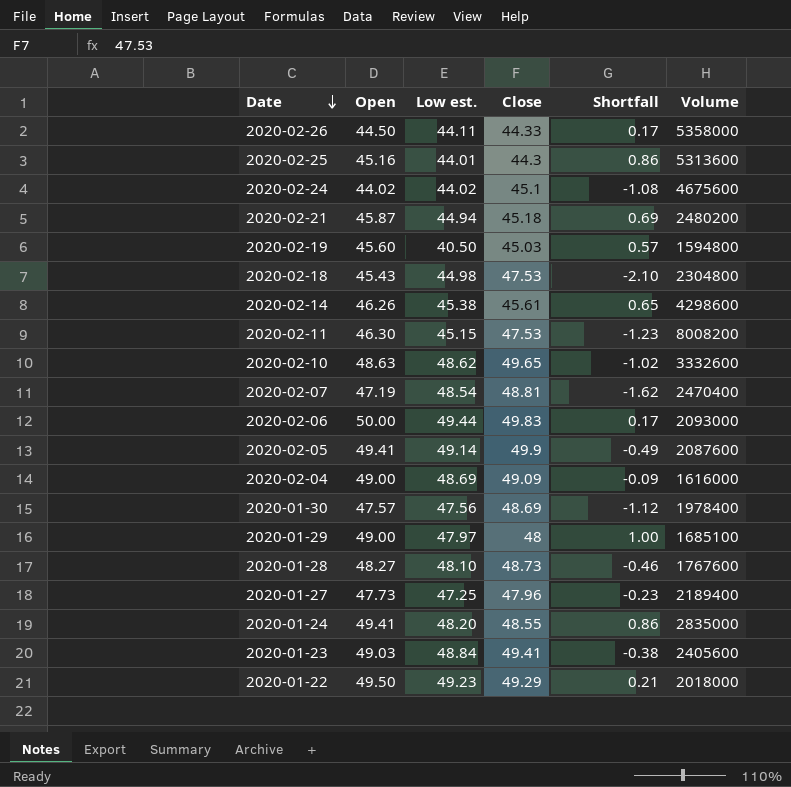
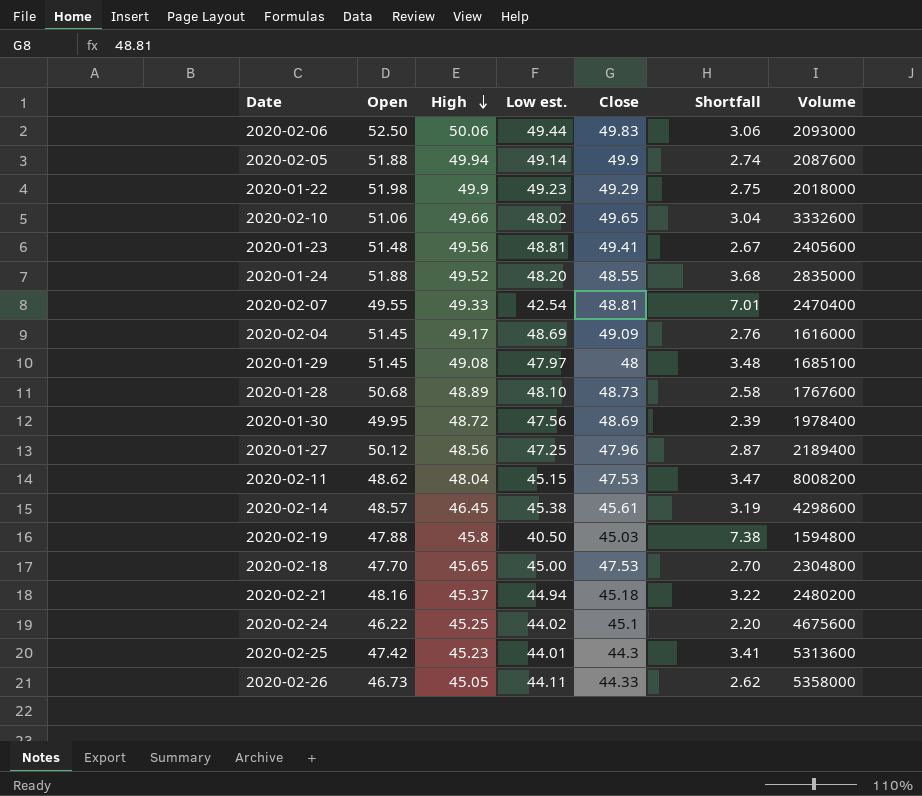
row order: Date descending -> High descending
column High | position: none -> 3
column Shortfall | formula: [Open] - [Close] -> [Open] - [Low est.]
2020-02-06 | Open: 50.00 -> 52.50
2020-02-05 | Open: 49.41 -> 51.88
2020-01-22 | Open: 49.50 -> 51.98
2020-02-10 | Open: 48.63 -> 51.06
2020-02-10 | Low est.: 48.62 -> 48.02
2020-01-23 | Open: 49.03 -> 51.48
2020-01-23 | Low est.: 48.84 -> 48.81
2020-01-24 | Open: 49.41 -> 51.88
2020-02-07 | Open: 47.19 -> 49.55
2020-02-07 | Low est.: 48.54 -> 42.54
2020-02-04 | Open: 49.00 -> 51.45
2020-01-29 | Open: 49.00 -> 51.45
2020-01-28 | Open: 48.27 -> 50.68
2020-01-30 | Open: 47.57 -> 49.95
2020-01-27 | Open: 47.73 -> 50.12
2020-02-11 | Open: 46.30 -> 48.62
2020-02-14 | Open: 46.26 -> 48.57
2020-02-19 | Open: 45.60 -> 47.88
2020-02-18 | Open: 45.43 -> 47.70
2020-02-18 | Low est.: 44.98 -> 45.00
2020-02-21 | Open: 45.87 -> 48.16
2020-02-24 | Open: 44.02 -> 46.22
2020-02-25 | Open: 45.16 -> 47.42
2020-02-26 | Open: 44.50 -> 46.73

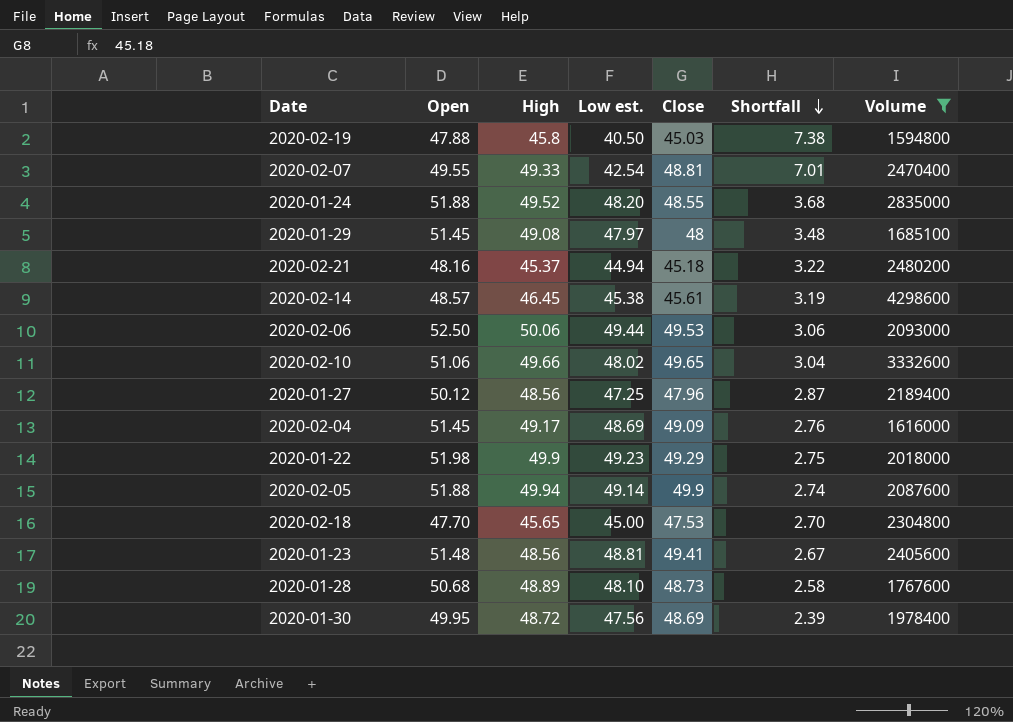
filter: none -> Volume <= 4298600
row order: High descending -> Shortfall descending
2020-02-06 | Close: 49.83 -> 49.53
2020-01-23 | High: 49.56 -> 48.56

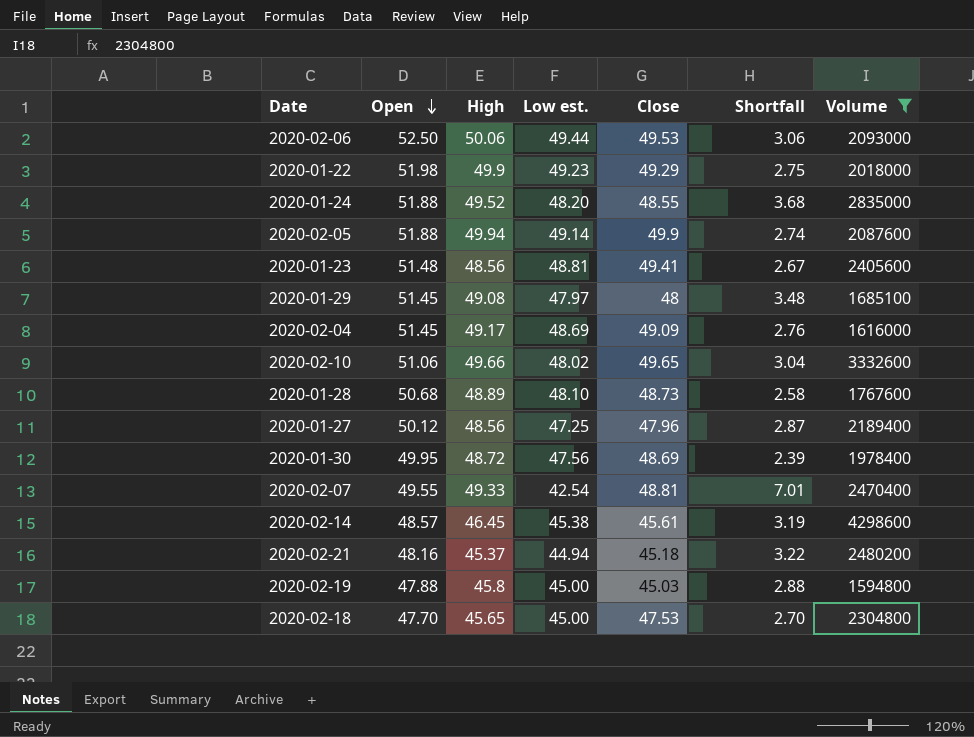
row order: Shortfall descending -> Open descending
2020-02-19 | Low est.: 40.50 -> 45.00
2020-02-19 | Shortfall: 7.38 -> 2.88

